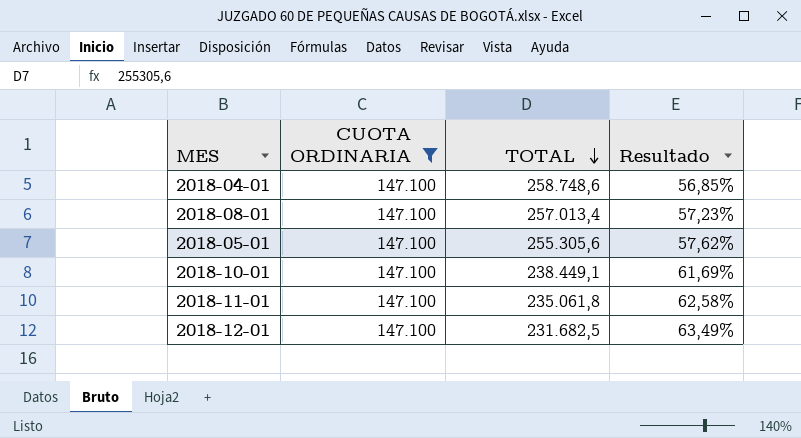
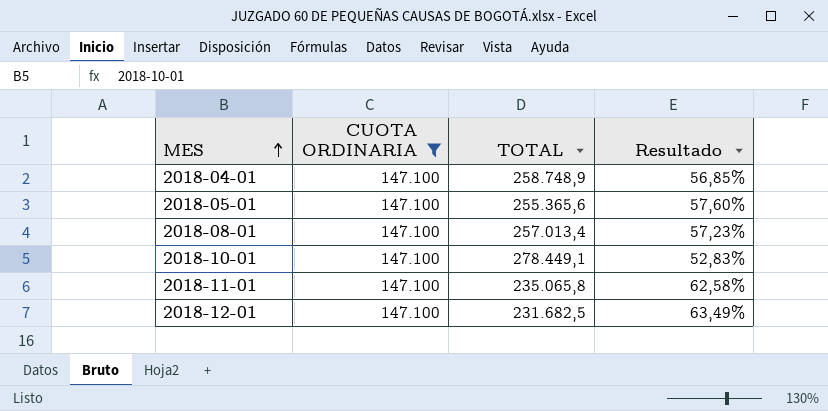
row order: TOTAL descending -> MES ascending
2018-04-01 | TOTAL: 258.748,6 -> 258.748,9
2018-05-01 | TOTAL: 255.305,6 -> 255.365,6
2018-05-01 | Resultado: 57,62% -> 57,60%
2018-10-01 | TOTAL: 238.449,1 -> 278.449,1
2018-10-01 | Resultado: 61,69% -> 52,83%
2018-11-01 | TOTAL: 235.061,8 -> 235.065,8

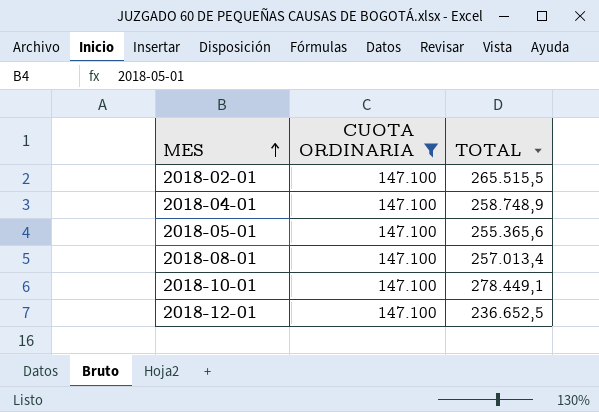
column Resultado | formula: [CUOTA ORDINARIA] / [TOTAL] -> none
row 2018-11-01: 147.100 | 235.065,8 | 62,58% -> none
row 2018-02-01: none -> 147.100 | 265.515,5
2018-12-01 | TOTAL: 231.682,5 -> 236.652,5

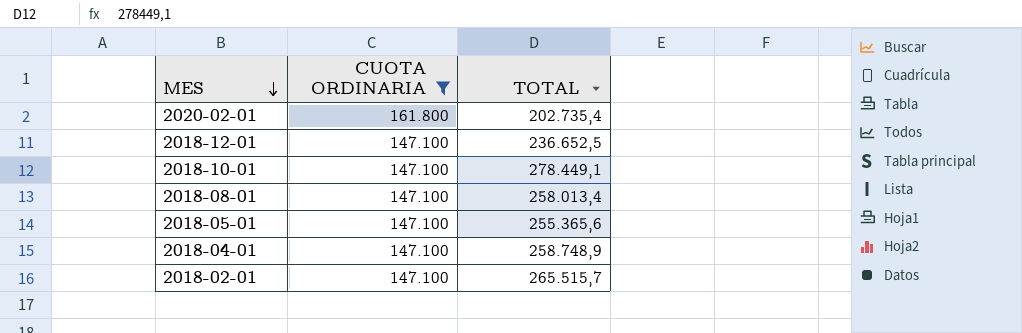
row order: MES ascending -> MES descending
row 2020-02-01: none -> 161.800 | 202.735,4
2018-08-01 | TOTAL: 257.013,4 -> 258.013,4
2018-02-01 | TOTAL: 265.515,5 -> 265.515,7

